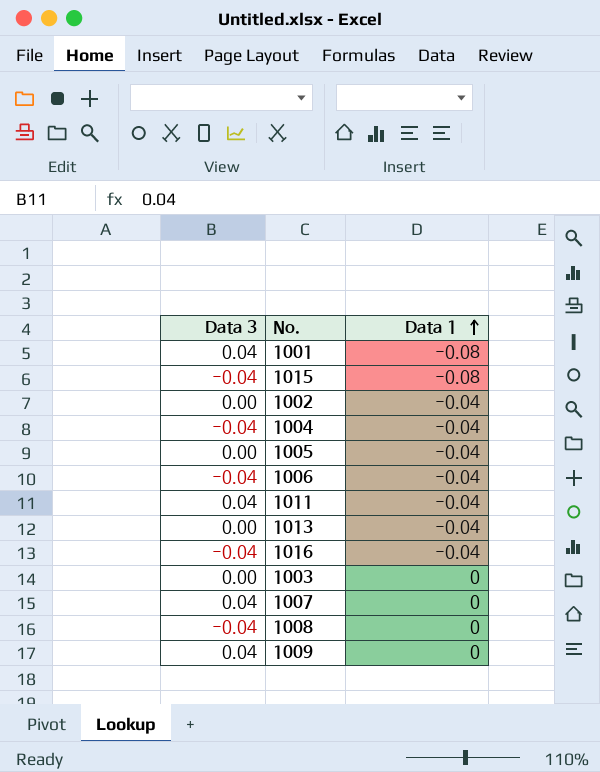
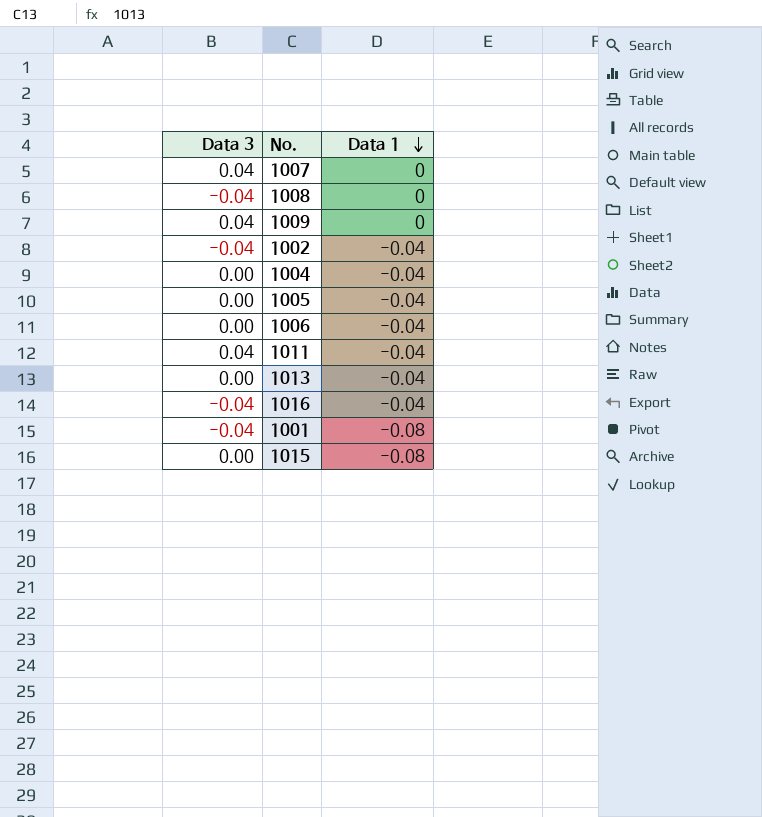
row order: Data 1 ascending -> Data 1 descending
row 1003: 0.00 | 0 -> none
1002 | Data 3: 0.00 -> -0.04
1004 | Data 3: -0.04 -> 0.00
1006 | Data 3: -0.04 -> 0.00
1001 | Data 3: 0.04 -> -0.04
1015 | Data 3: -0.04 -> 0.00

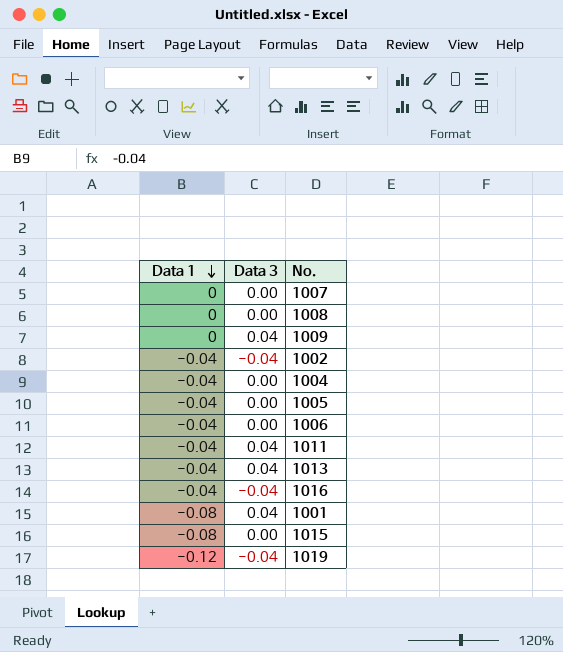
column Data 1 | position: 3 -> 1
1007 | Data 3: 0.04 -> 0.00
1008 | Data 3: -0.04 -> 0.00
1013 | Data 3: 0.00 -> 0.04
1001 | Data 3: -0.04 -> 0.04
row 1019: none -> -0.12 | -0.04

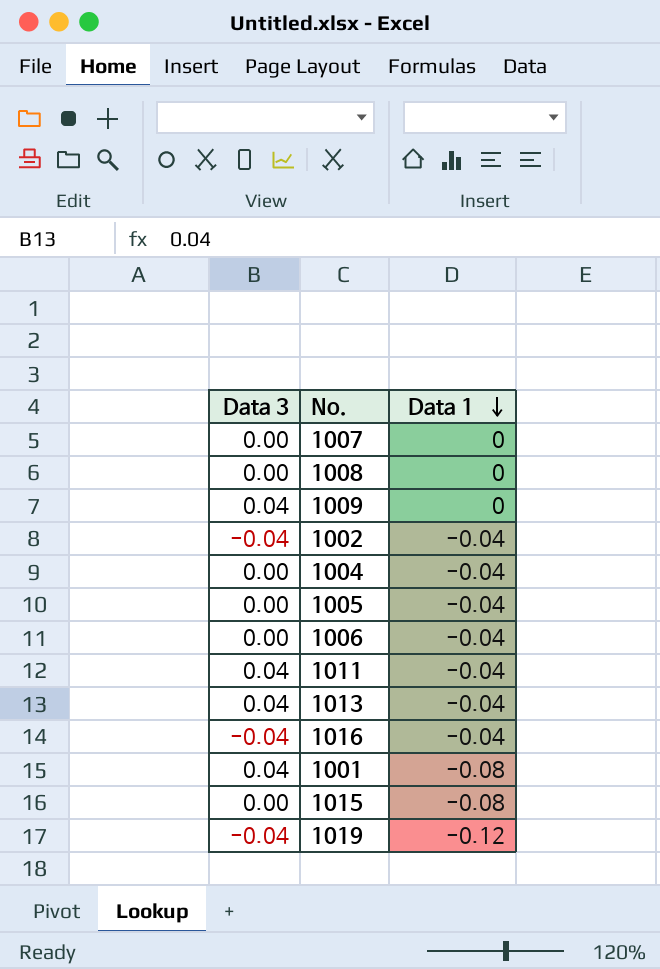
column Data 1 | position: 1 -> 3

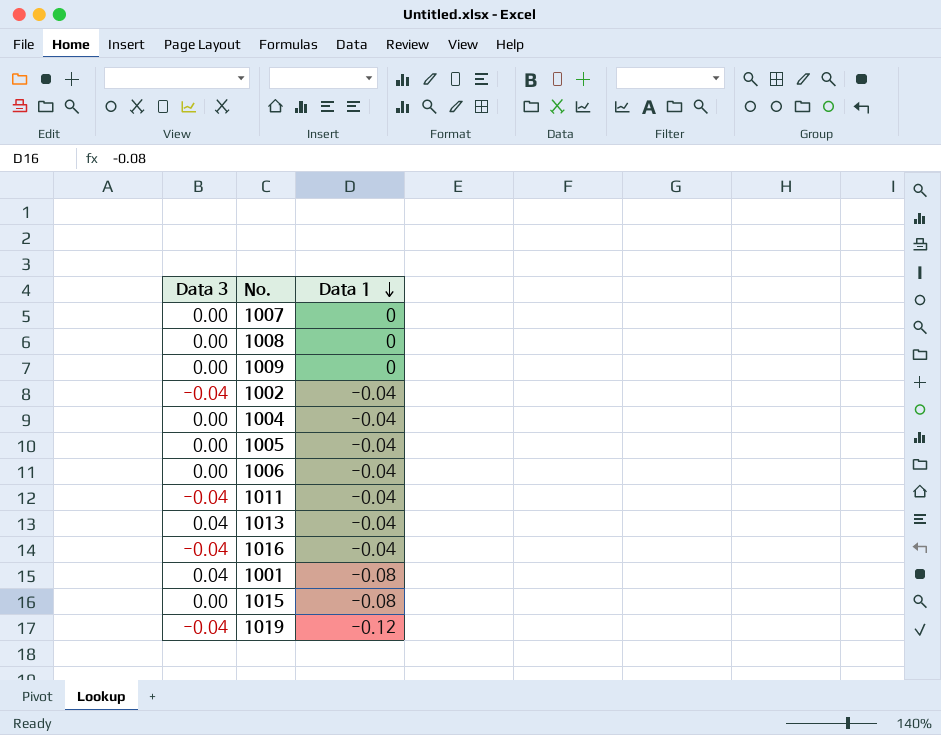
1009 | Data 3: 0.04 -> 0.00
1011 | Data 3: 0.04 -> -0.04

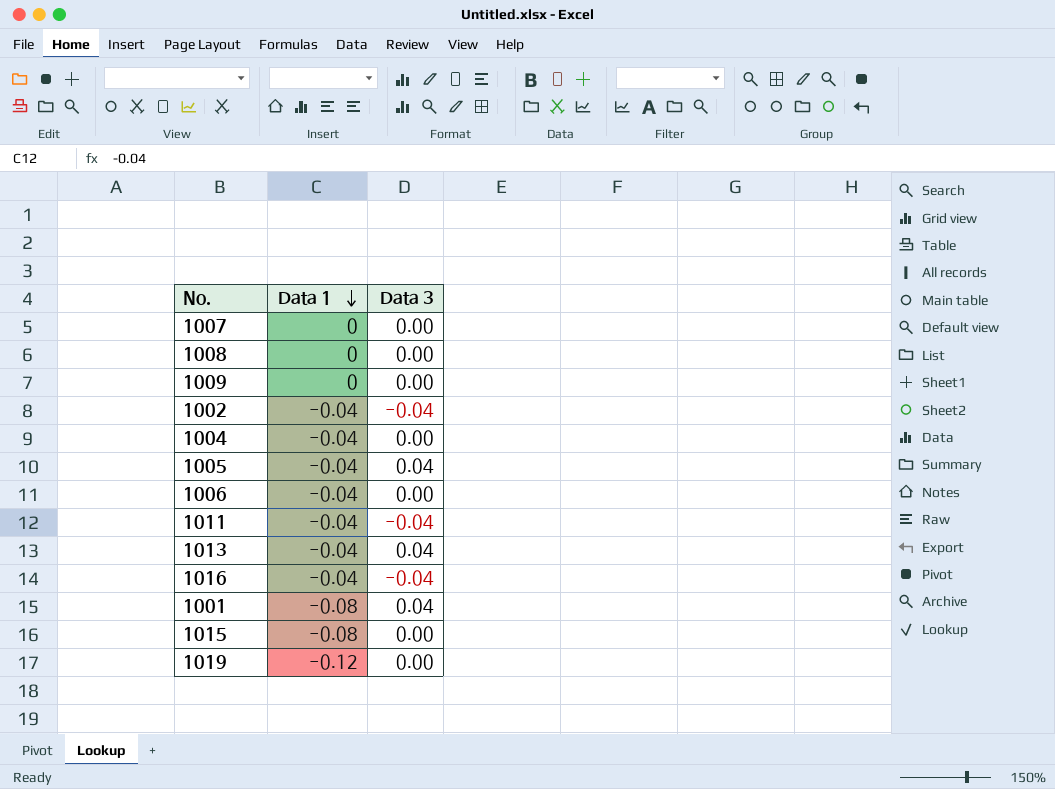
column Data 3 | position: 1 -> 3
1005 | Data 3: 0.00 -> 0.04
1019 | Data 3: -0.04 -> 0.00

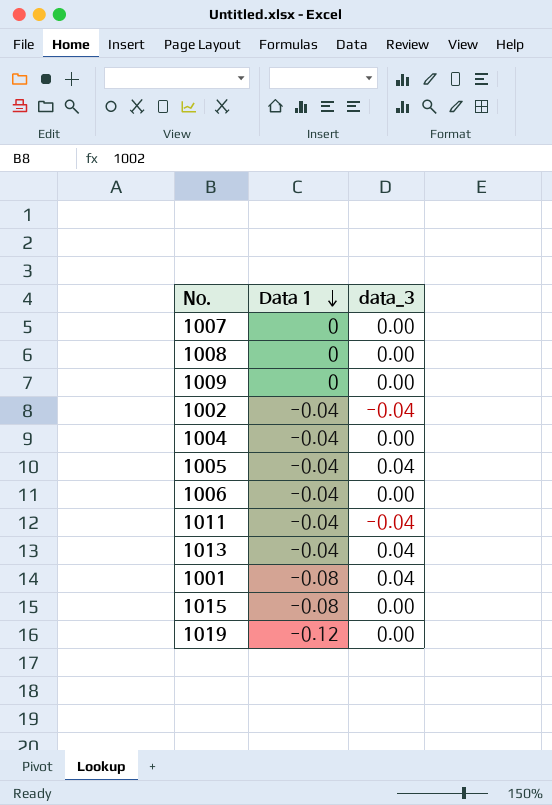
column name: Data 3 -> data_3
row 1016: -0.04 | -0.04 -> none

